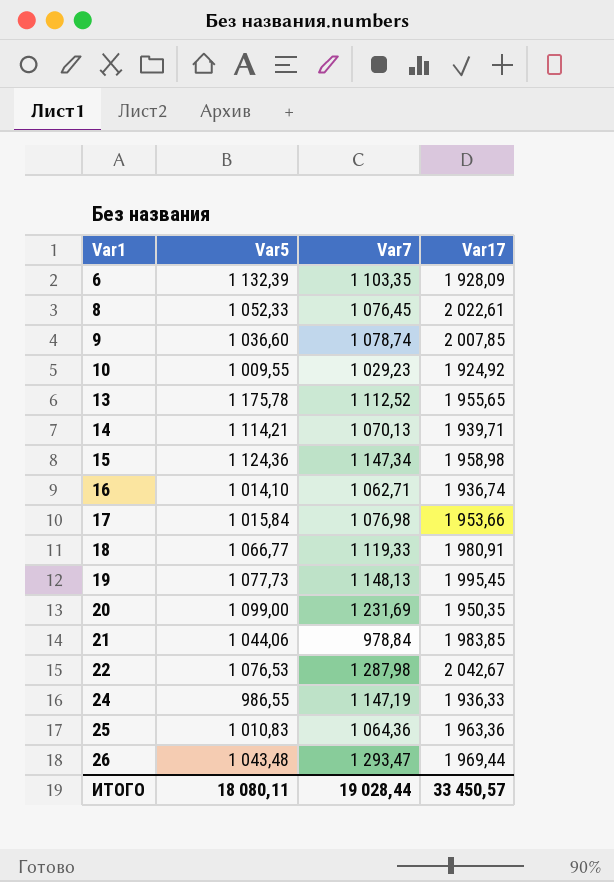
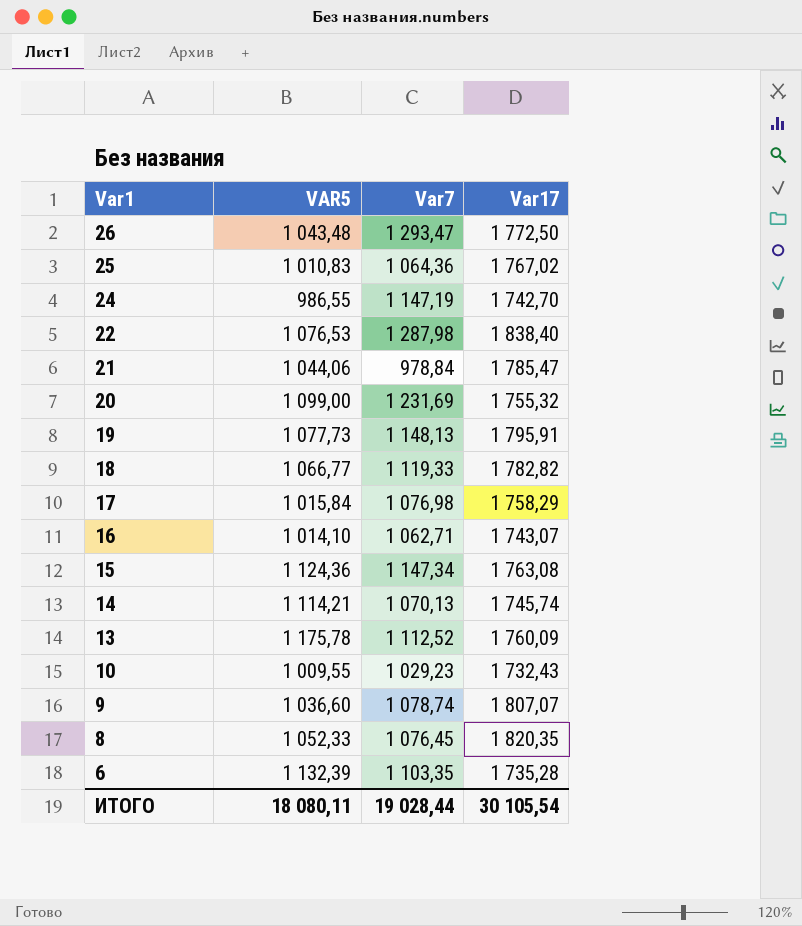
row order: Var1 ascending -> Var1 descending
column name: Var5 -> VAR5
26 | Var17: 1 969,44 -> 1 772,50
25 | Var17: 1 963,36 -> 1 767,02
24 | Var17: 1 936,33 -> 1 742,70
22 | Var17: 2 042,67 -> 1 838,40
21 | Var17: 1 983,85 -> 1 785,47
20 | Var17: 1 950,35 -> 1 755,32
19 | Var17: 1 995,45 -> 1 795,91
18 | Var17: 1 980,91 -> 1 782,82
17 | Var17: 1 953,66 -> 1 758,29
16 | Var17: 1 936,74 -> 1 743,07
15 | Var17: 1 958,98 -> 1 763,08
14 | Var17: 1 939,71 -> 1 745,74
13 | Var17: 1 955,65 -> 1 760,09
10 | Var17: 1 924,92 -> 1 732,43
9 | Var17: 2 007,85 -> 1 807,07
8 | Var17: 2 022,61 -> 1 820,35
6 | Var17: 1 928,09 -> 1 735,28
ИТОГО | Var17: 33 450,57 -> 30 105,54

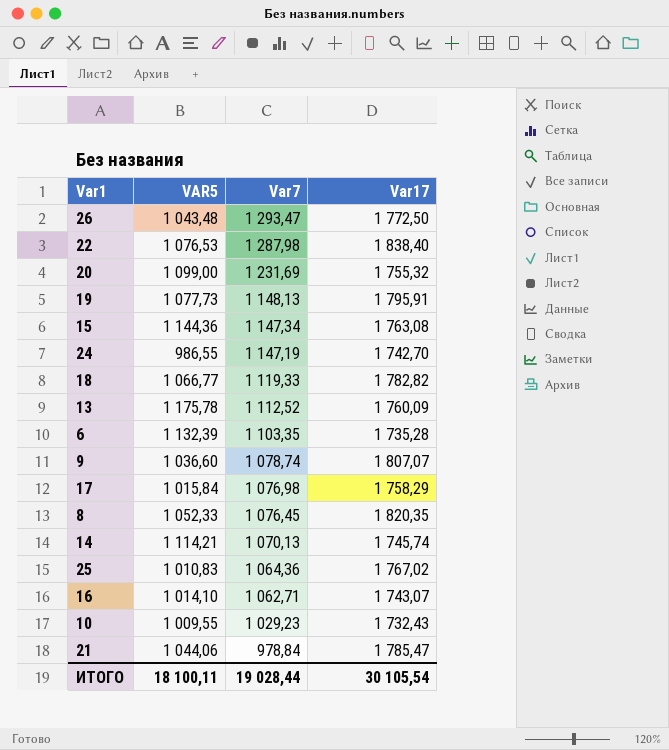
row order: Var1 descending -> Var7 descending
15 | VAR5: 1 124,36 -> 1 144,36
ИТОГО | VAR5: 18 080,11 -> 18 100,11

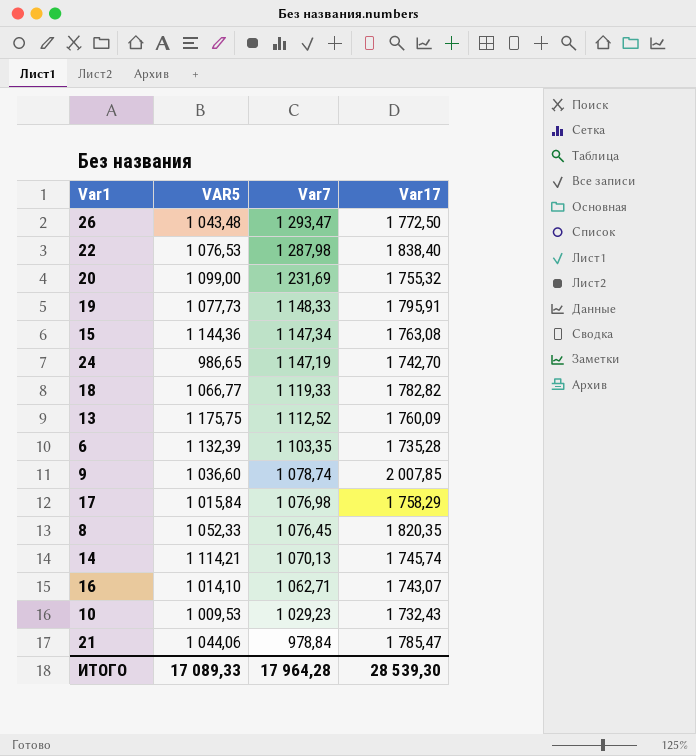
row 25: 1 010,83 | 1 064,36 | 1 767,02 -> none
19 | Var7: 1 148,13 -> 1 148,33
24 | VAR5: 986,55 -> 986,65
13 | VAR5: 1 175,78 -> 1 175,75
9 | Var17: 1 807,07 -> 2 007,85
10 | VAR5: 1 009,55 -> 1 009,53
ИТОГО | VAR5: 18 100,11 -> 17 089,33
ИТОГО | Var7: 19 028,44 -> 17 964,28
ИТОГО | Var17: 30 105,54 -> 28 539,30

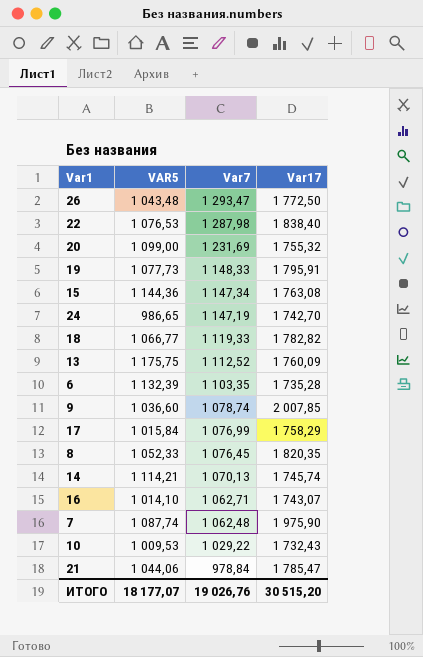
17 | Var7: 1 076,98 -> 1 076,99
row 7: none -> 1 087,74 | 1 062,48 | 1 975,90
10 | Var7: 1 029,23 -> 1 029,22
ИТОГО | VAR5: 17 089,33 -> 18 177,07
ИТОГО | Var7: 17 964,28 -> 19 026,76
ИТОГО | Var17: 28 539,30 -> 30 515,20

